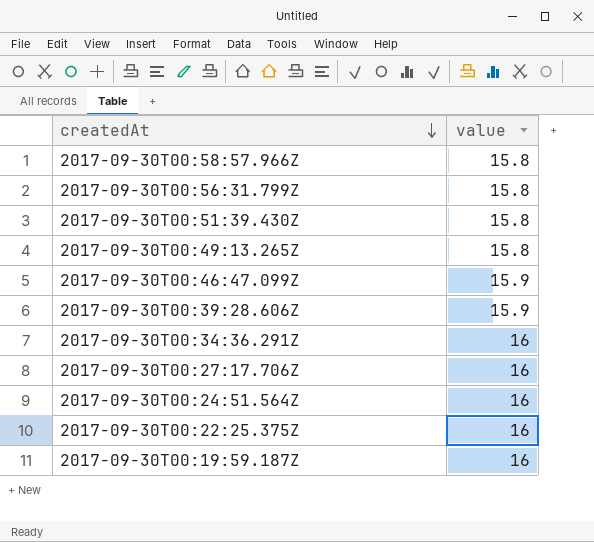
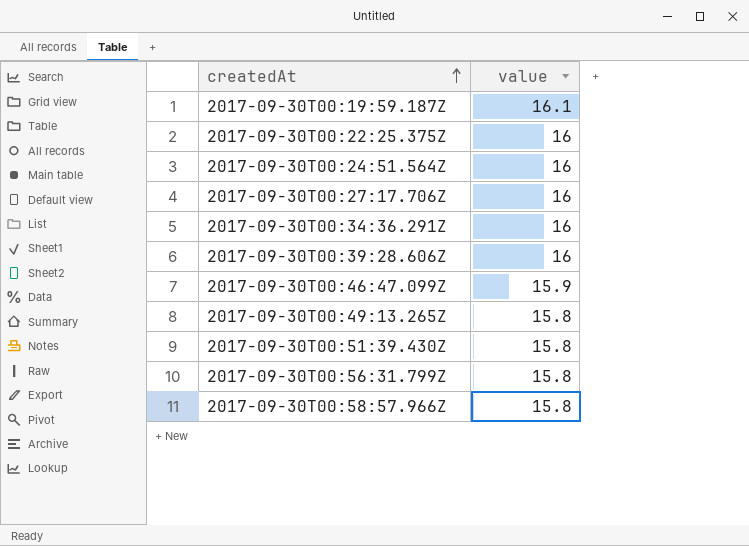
row order: createdAt descending -> createdAt ascending
2017-09-30T00:19:59.187Z | value: 16 -> 16.1
2017-09-30T00:39:28.606Z | value: 15.9 -> 16

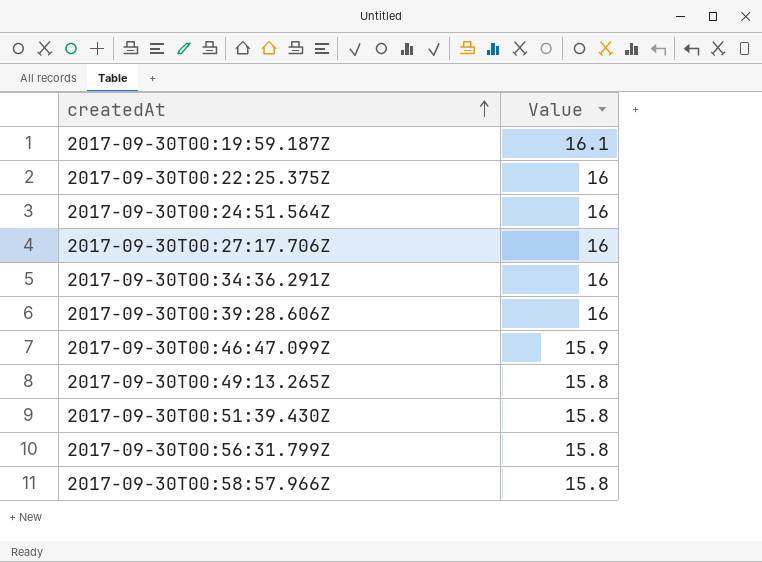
column name: value -> Value

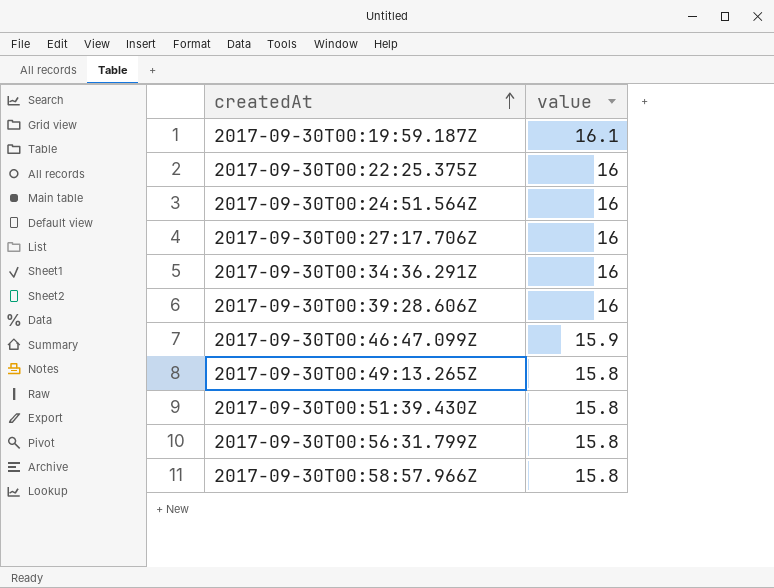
column name: Value -> value

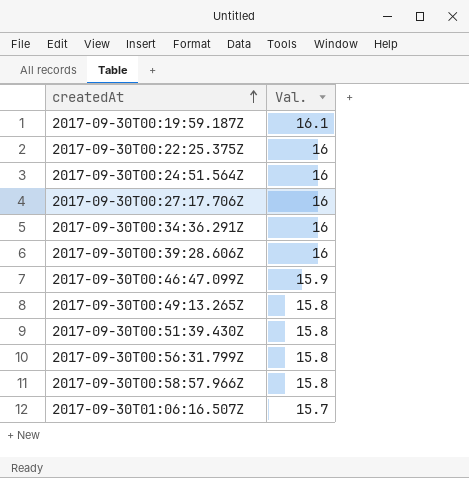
column name: value -> Val.
row 2017-09-30T01:06:16.507Z: none -> 15.7

